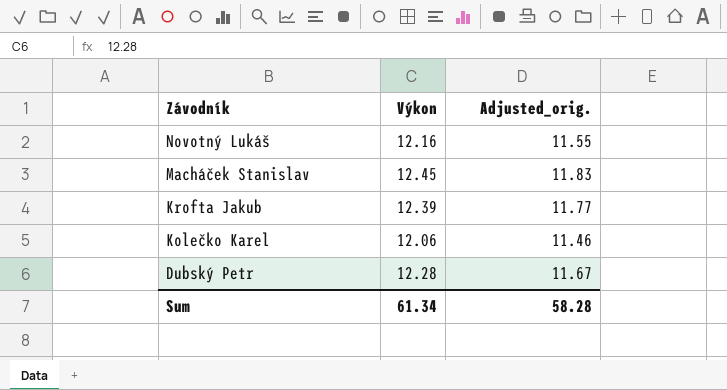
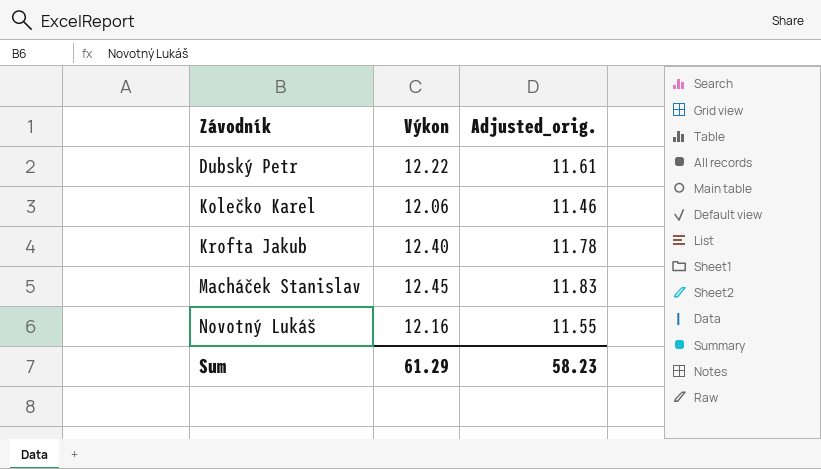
row order: Závodník descending -> Závodník ascending
Dubský Petr | Výkon: 12.28 -> 12.22
Dubský Petr | Adjusted_orig.: 11.67 -> 11.61
Krofta Jakub | Výkon: 12.39 -> 12.40
Krofta Jakub | Adjusted_orig.: 11.77 -> 11.78
Sum | Výkon: 61.34 -> 61.29
Sum | Adjusted_orig.: 58.28 -> 58.23

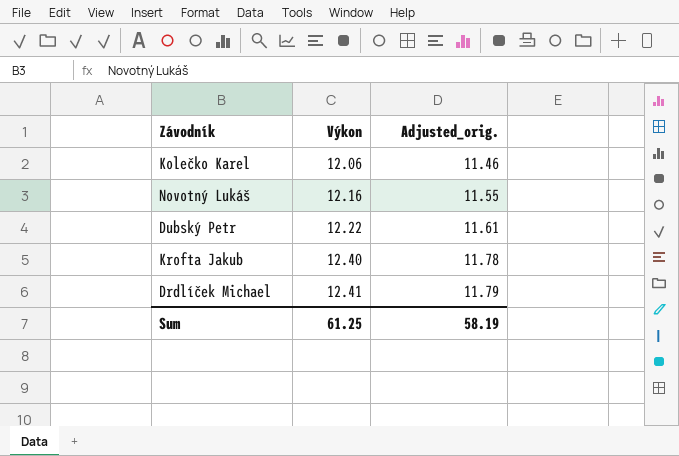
row order: Závodník ascending -> Výkon ascending
row Macháček Stanislav: 12.45 | 11.83 -> none
row Drdlíček Michael: none -> 12.41 | 11.79
Sum | Výkon: 61.29 -> 61.25
Sum | Adjusted_orig.: 58.23 -> 58.19

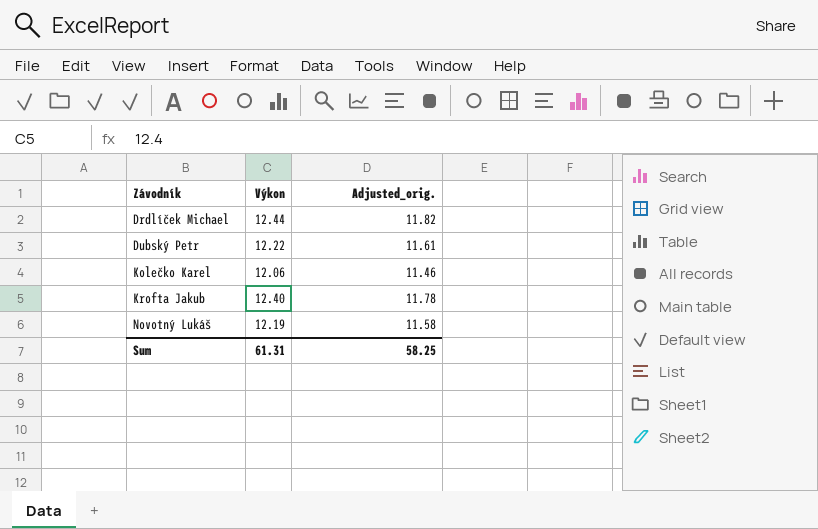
row order: Výkon ascending -> Závodník ascending
Drdlíček Michael | Výkon: 12.41 -> 12.44
Drdlíček Michael | Adjusted_orig.: 11.79 -> 11.82
Novotný Lukáš | Výkon: 12.16 -> 12.19
Novotný Lukáš | Adjusted_orig.: 11.55 -> 11.58
Sum | Výkon: 61.25 -> 61.31
Sum | Adjusted_orig.: 58.19 -> 58.25

